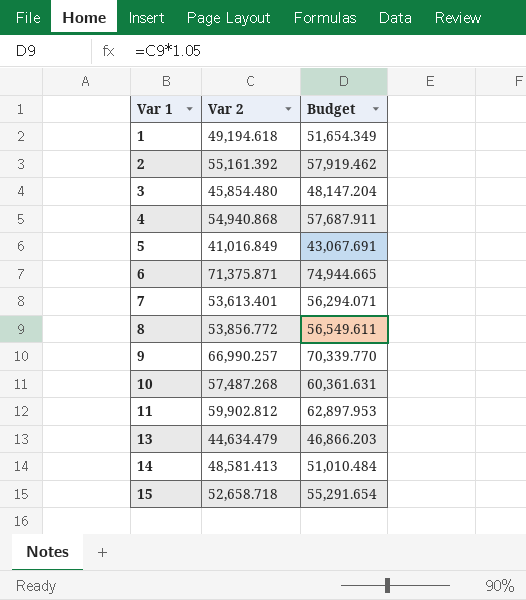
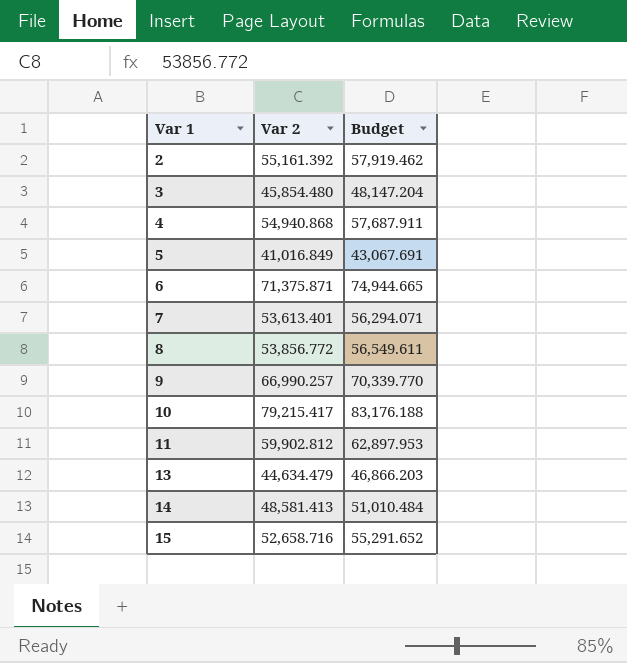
row 1: 49,194.618 | 51,654.349 -> none
10 | Var 2: 57,487.268 -> 79,215.417
10 | Budget: 60,361.631 -> 83,176.188
15 | Var 2: 52,658.718 -> 52,658.716
15 | Budget: 55,291.654 -> 55,291.652

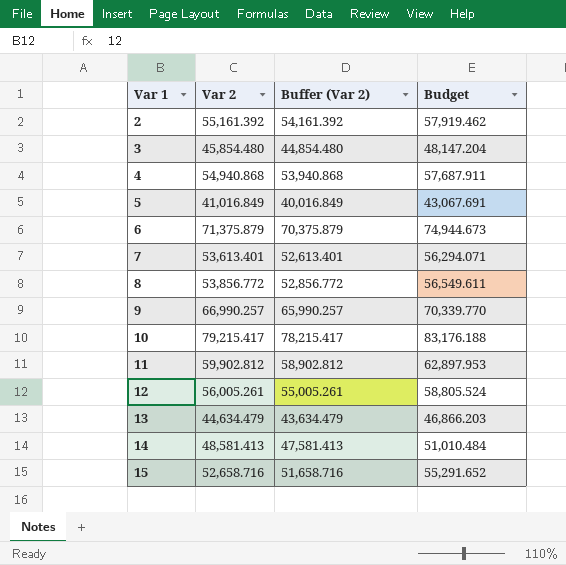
column Buffer (Var 2) | formula: none -> [Var 2] - 1000
6 | Var 2: 71,375.871 -> 71,375.879
6 | Budget: 74,944.665 -> 74,944.673
row 12: none -> 56,005.261 | 55,005.261 | 58,805.524

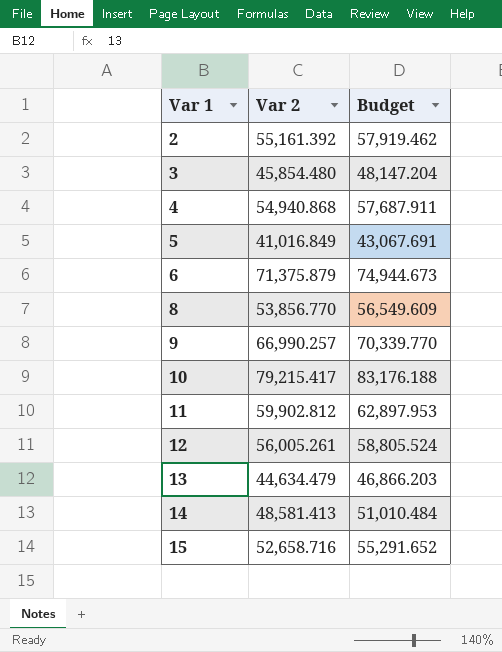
column Buffer (Var 2) | formula: [Var 2] - 1000 -> none
row 7: 53,613.401 | 52,613.401 | 56,294.071 -> none
8 | Var 2: 53,856.772 -> 53,856.770
8 | Budget: 56,549.611 -> 56,549.609

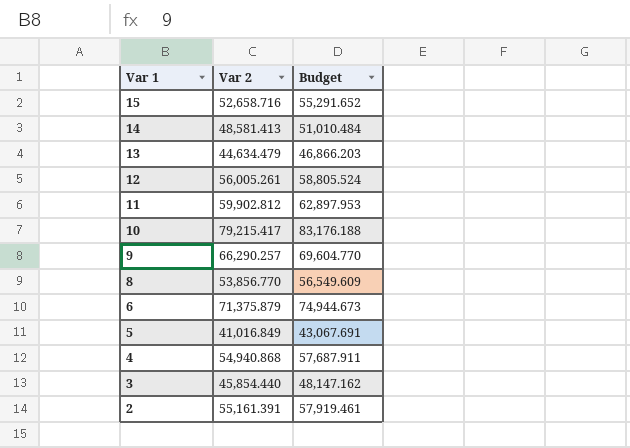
row order: Var 1 ascending -> Var 1 descending
9 | Var 2: 66,990.257 -> 66,290.257
9 | Budget: 70,339.770 -> 69,604.770
3 | Var 2: 45,854.480 -> 45,854.440
3 | Budget: 48,147.204 -> 48,147.162
2 | Var 2: 55,161.392 -> 55,161.391
2 | Budget: 57,919.462 -> 57,919.461

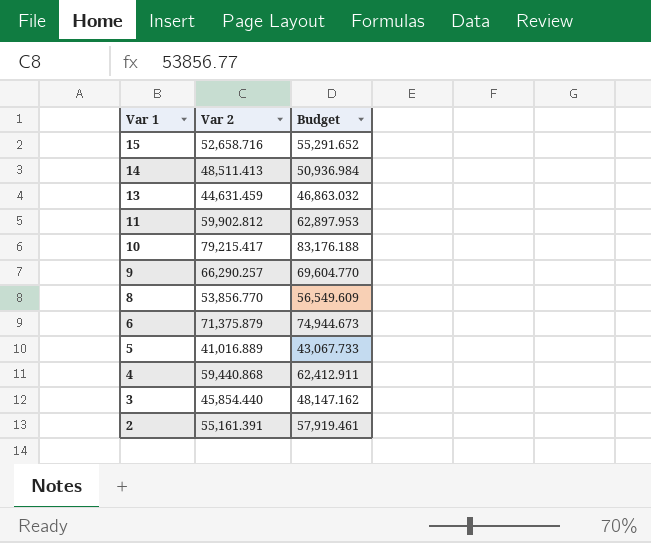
row 12: 56,005.261 | 58,805.524 -> none
14 | Var 2: 48,581.413 -> 48,511.413
14 | Budget: 51,010.484 -> 50,936.984
13 | Var 2: 44,634.479 -> 44,631.459
13 | Budget: 46,866.203 -> 46,863.032
5 | Var 2: 41,016.849 -> 41,016.889
5 | Budget: 43,067.691 -> 43,067.733
4 | Var 2: 54,940.868 -> 59,440.868
4 | Budget: 57,687.911 -> 62,412.911

